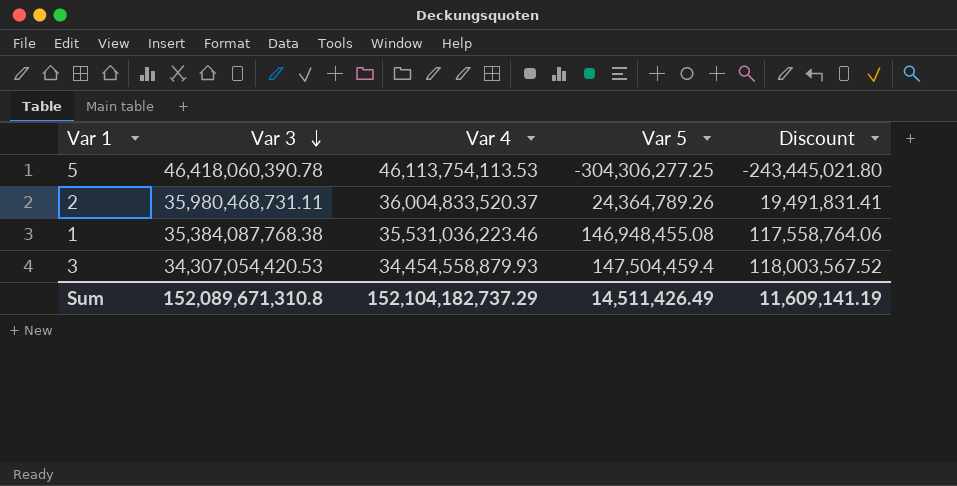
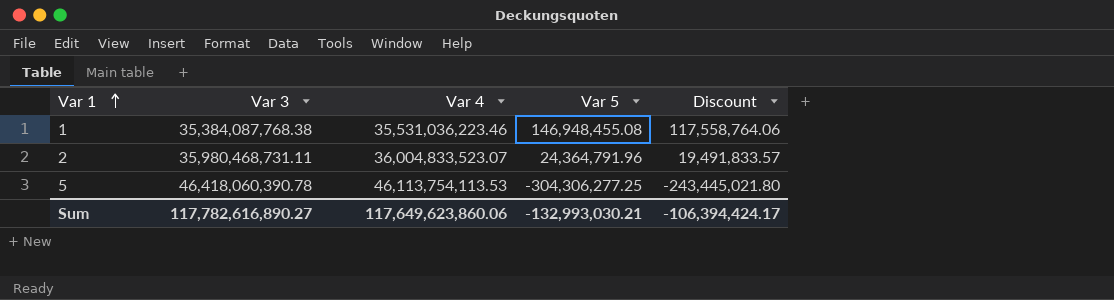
row order: Var 3 descending -> Var 1 ascending
row 3: 34,307,054,420.53 | 34,454,558,879.93 | 147,504,459.4 | 118,003,567.52 -> none
2 | Var 4: 36,004,833,520.37 -> 36,004,833,523.07
2 | Var 5: 24,364,789.26 -> 24,364,791.96
2 | Discount: 19,491,831.41 -> 19,491,833.57
Sum | Var 3: 152,089,671,310.8 -> 117,782,616,890.27
Sum | Var 4: 152,104,182,737.29 -> 117,649,623,860.06
Sum | Var 5: 14,511,426.49 -> -132,993,030.21
Sum | Discount: 11,609,141.19 -> -106,394,424.17

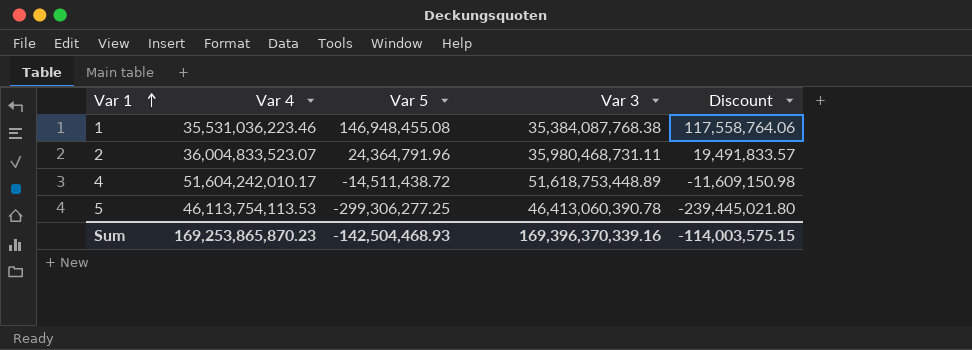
column Var 3 | position: 2 -> 4
row 4: none -> 51,604,242,010.17 | -14,511,438.72 | 51,618,753,448.89 | -11,609,150.98
5 | Var 5: -304,306,277.25 -> -299,306,277.25
5 | Var 3: 46,418,060,390.78 -> 46,413,060,390.78
5 | Discount: -243,445,021.80 -> -239,445,021.80
Sum | Var 4: 117,649,623,860.06 -> 169,253,865,870.23
Sum | Var 5: -132,993,030.21 -> -142,504,468.93
Sum | Var 3: 117,782,616,890.27 -> 169,396,370,339.16
Sum | Discount: -106,394,424.17 -> -114,003,575.15

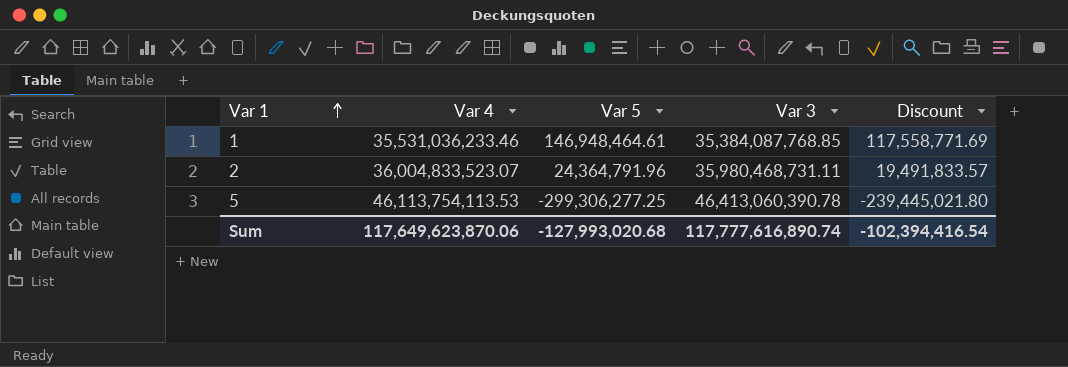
row 4: 51,604,242,010.17 | -14,511,438.72 | 51,618,753,448.89 | -11,609,150.98 -> none
1 | Var 4: 35,531,036,223.46 -> 35,531,036,233.46
1 | Var 5: 146,948,455.08 -> 146,948,464.61
1 | Var 3: 35,384,087,768.38 -> 35,384,087,768.85
1 | Discount: 117,558,764.06 -> 117,558,771.69
Sum | Var 4: 169,253,865,870.23 -> 117,649,623,870.06
Sum | Var 5: -142,504,468.93 -> -127,993,020.68
Sum | Var 3: 169,396,370,339.16 -> 117,777,616,890.74
Sum | Discount: -114,003,575.15 -> -102,394,416.54

